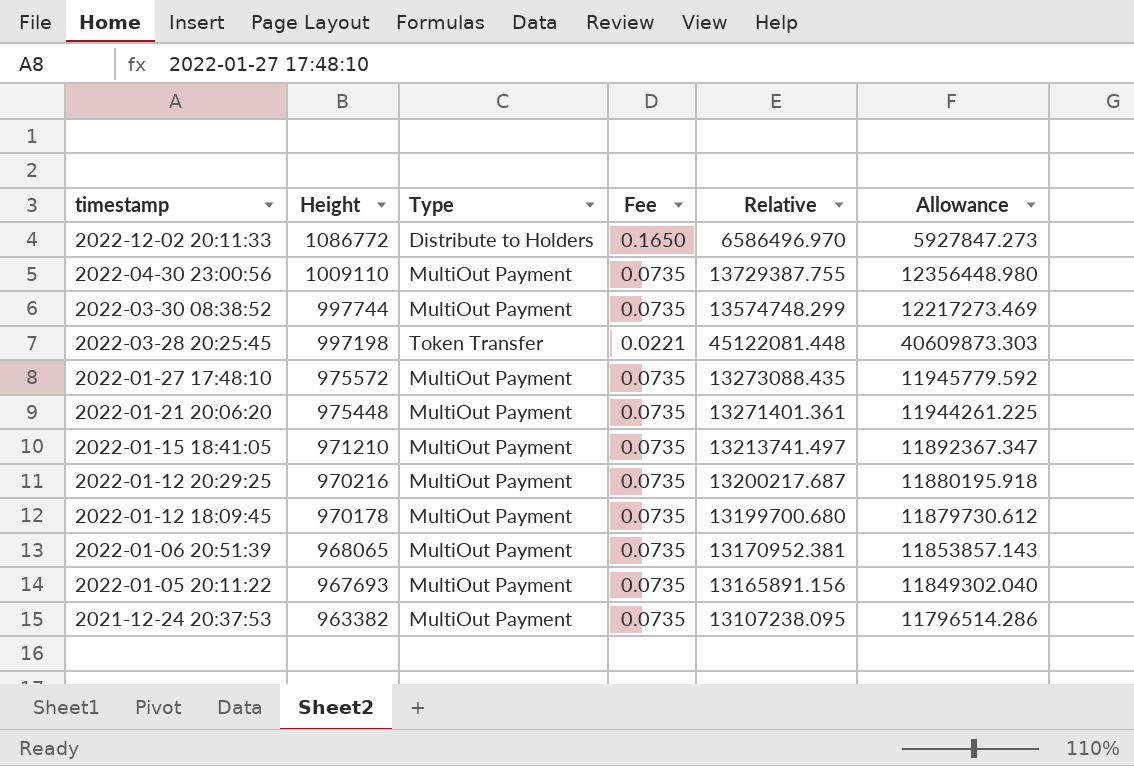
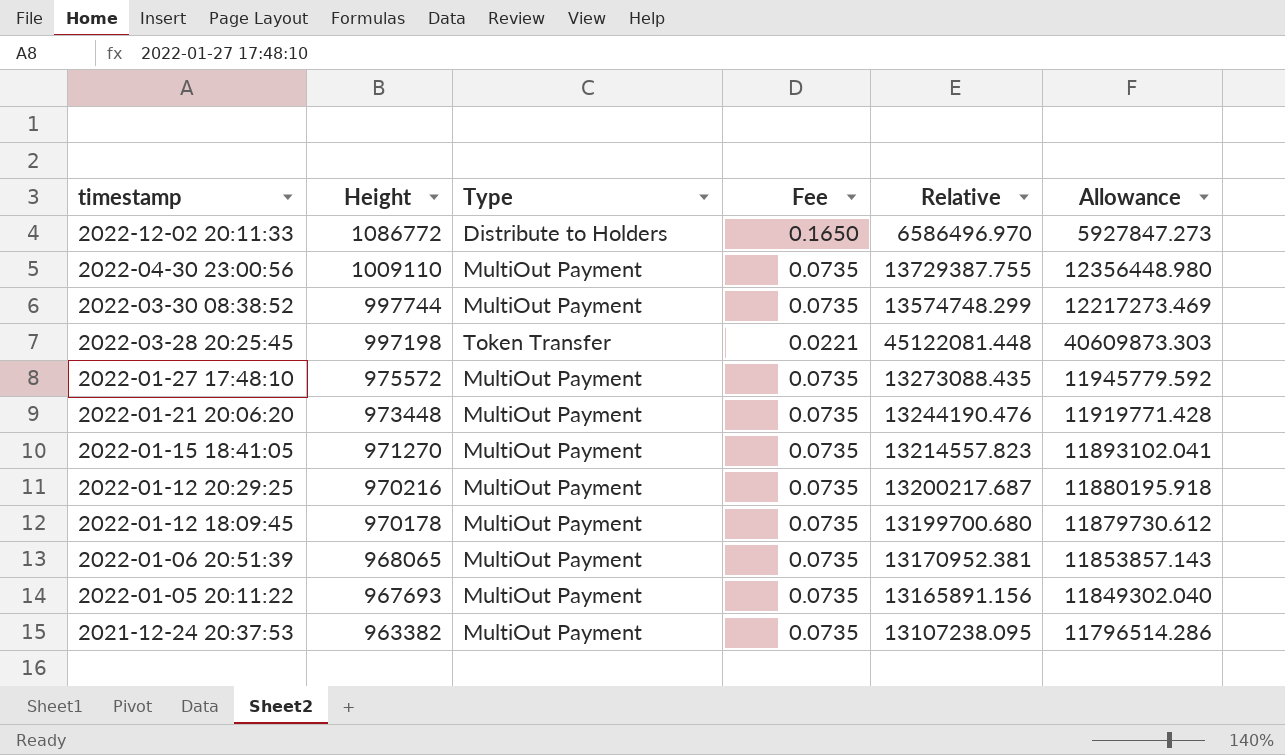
2022-01-21 20:06:20 | Height: 975448 -> 973448
2022-01-21 20:06:20 | Relative: 13271401.361 -> 13244190.476
2022-01-21 20:06:20 | Allowance: 11944261.225 -> 11919771.428
2022-01-15 18:41:05 | Height: 971210 -> 971270
2022-01-15 18:41:05 | Relative: 13213741.497 -> 13214557.823
2022-01-15 18:41:05 | Allowance: 11892367.347 -> 11893102.041

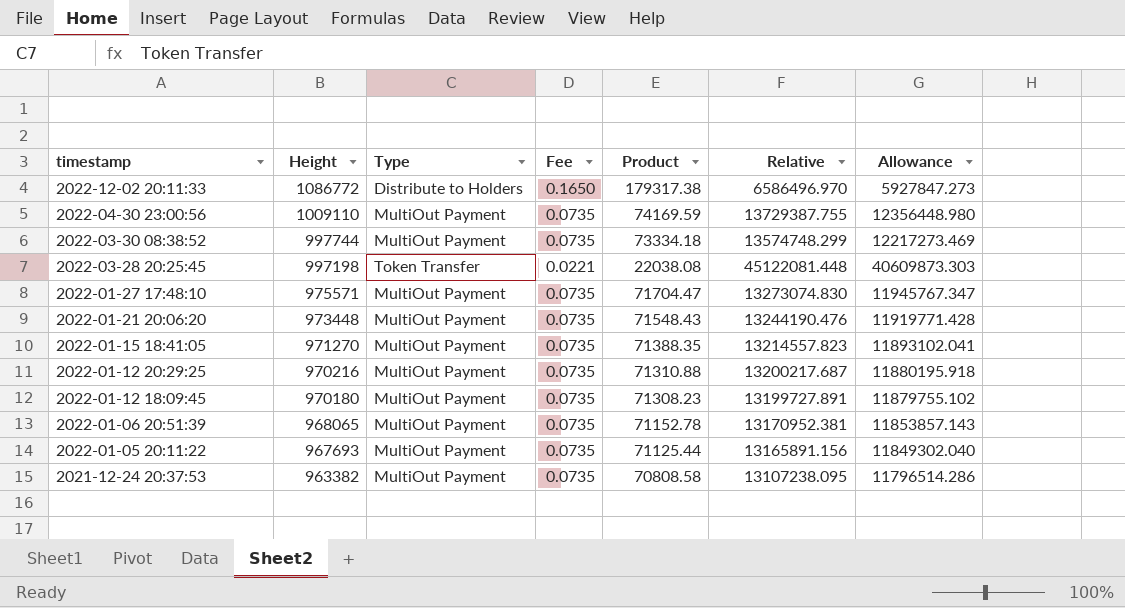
column Product | formula: none -> [Height] * [Fee]
2022-01-27 17:48:10 | Height: 975572 -> 975571
2022-01-27 17:48:10 | Relative: 13273088.435 -> 13273074.830
2022-01-27 17:48:10 | Allowance: 11945779.592 -> 11945767.347
2022-01-12 18:09:45 | Height: 970178 -> 970180
2022-01-12 18:09:45 | Relative: 13199700.680 -> 13199727.891
2022-01-12 18:09:45 | Allowance: 11879730.612 -> 11879755.102

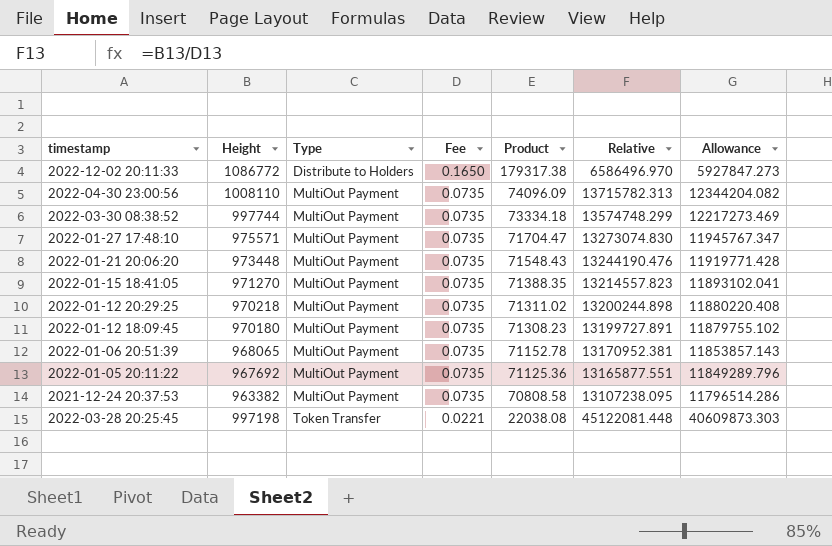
row order: timestamp descending -> Type ascending
2022-04-30 23:00:56 | Height: 1009110 -> 1008110
2022-04-30 23:00:56 | Product: 74169.59 -> 74096.09
2022-04-30 23:00:56 | Relative: 13729387.755 -> 13715782.313
2022-04-30 23:00:56 | Allowance: 12356448.980 -> 12344204.082
2022-01-12 20:29:25 | Height: 970216 -> 970218
2022-01-12 20:29:25 | Product: 71310.88 -> 71311.02
2022-01-12 20:29:25 | Relative: 13200217.687 -> 13200244.898
2022-01-12 20:29:25 | Allowance: 11880195.918 -> 11880220.408
2022-01-05 20:11:22 | Height: 967693 -> 967692
2022-01-05 20:11:22 | Product: 71125.44 -> 71125.36
2022-01-05 20:11:22 | Relative: 13165891.156 -> 13165877.551
2022-01-05 20:11:22 | Allowance: 11849302.040 -> 11849289.796

